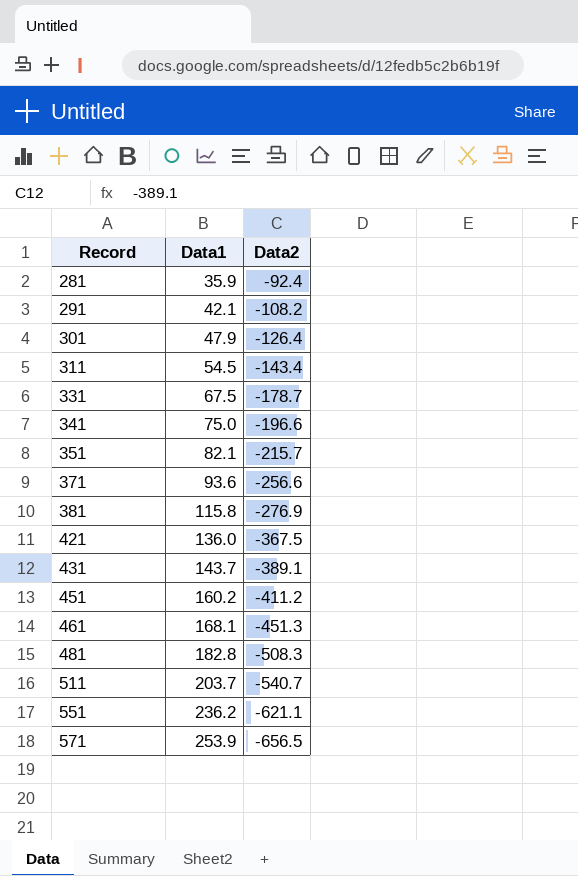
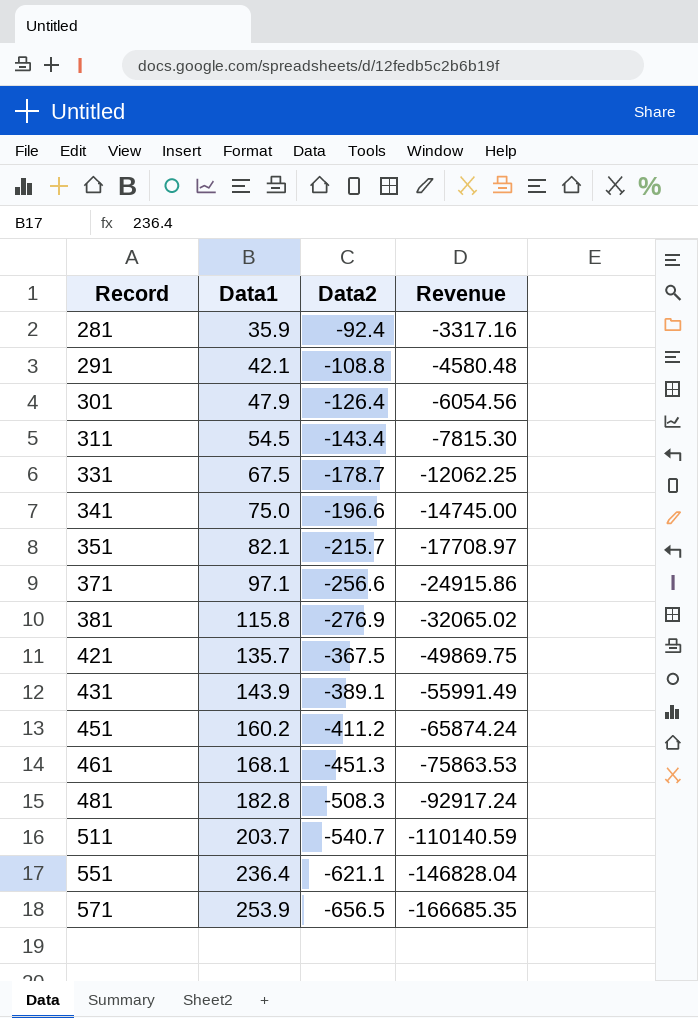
column Revenue | formula: none -> [Data1] * [Data2]
291 | Data2: -108.2 -> -108.8
371 | Data1: 93.6 -> 97.1
421 | Data1: 136.0 -> 135.7
431 | Data1: 143.7 -> 143.9
551 | Data1: 236.2 -> 236.4

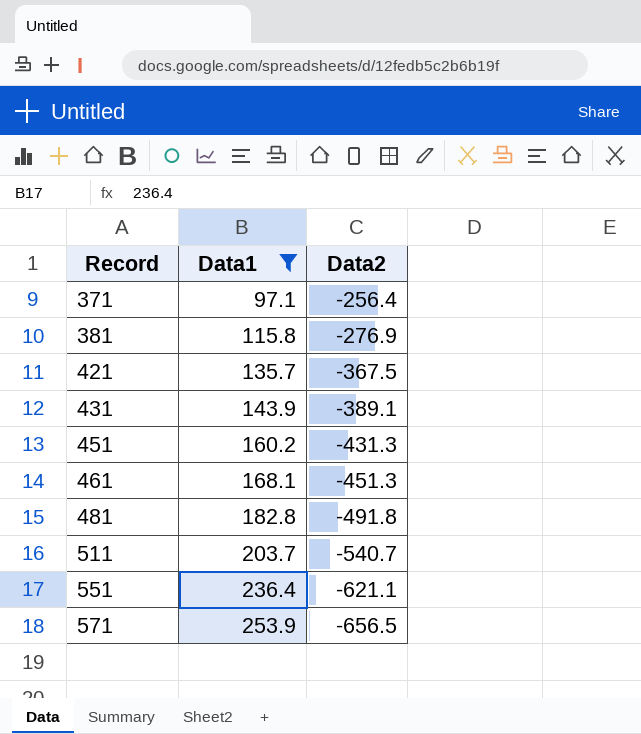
filter: none -> Data1 >= 97.1
column Revenue | formula: [Data1] * [Data2] -> none
371 | Data2: -256.6 -> -256.4
451 | Data2: -411.2 -> -431.3
481 | Data2: -508.3 -> -491.8

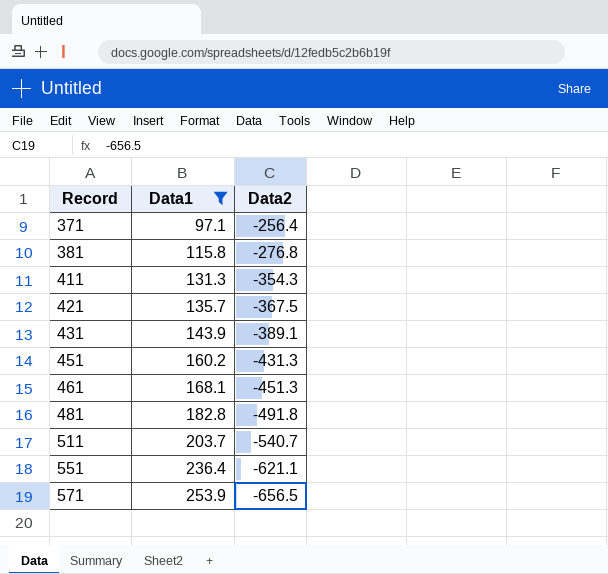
381 | Data2: -276.9 -> -276.8
row 411: none -> 131.3 | -354.3

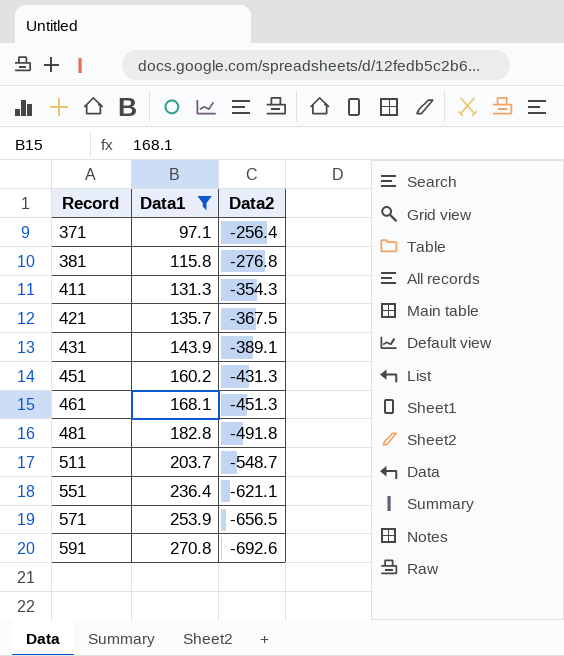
511 | Data2: -540.7 -> -548.7
row 591: none -> 270.8 | -692.6

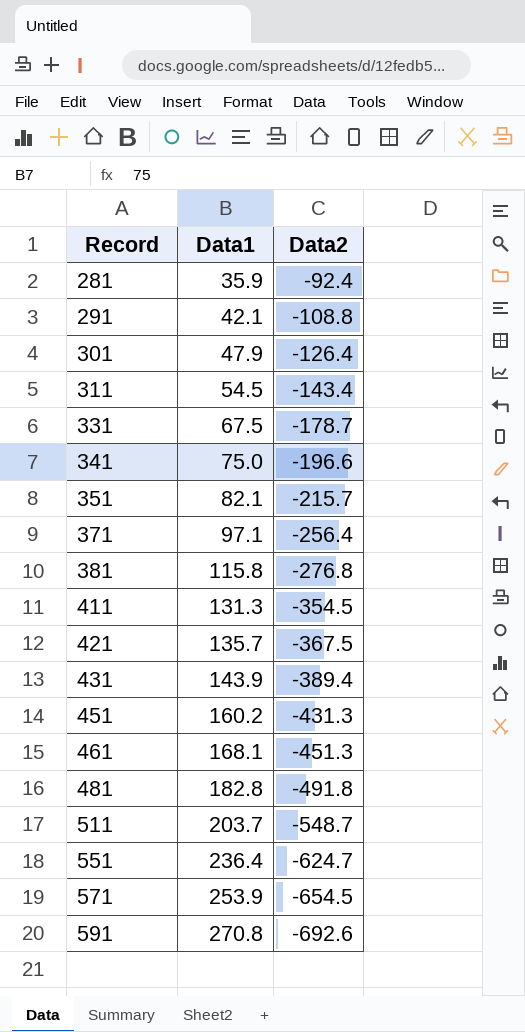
filter: Data1 >= 97.1 -> none
411 | Data2: -354.3 -> -354.5
431 | Data2: -389.1 -> -389.4
551 | Data2: -621.1 -> -624.7
571 | Data2: -656.5 -> -654.5

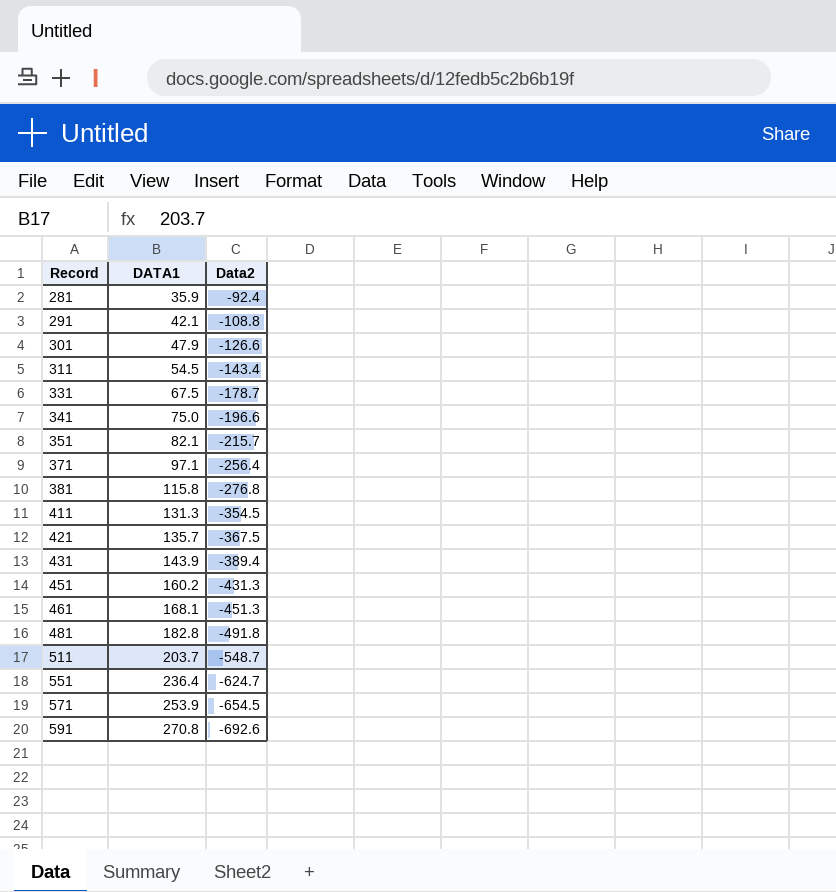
column name: Data1 -> DATA1
301 | Data2: -126.4 -> -126.6

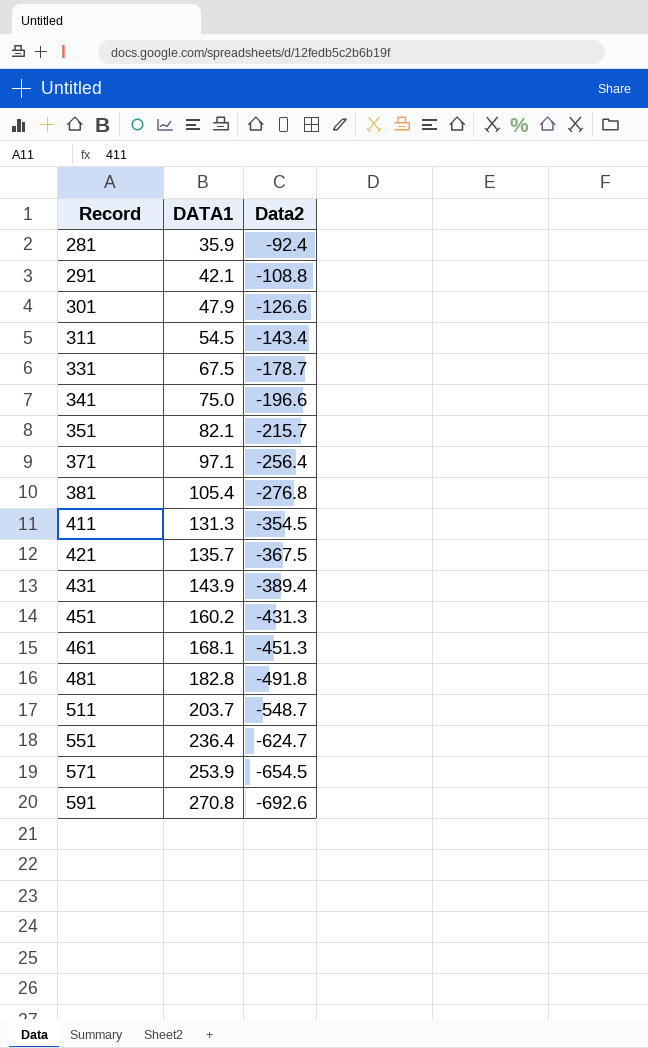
381 | DATA1: 115.8 -> 105.4

